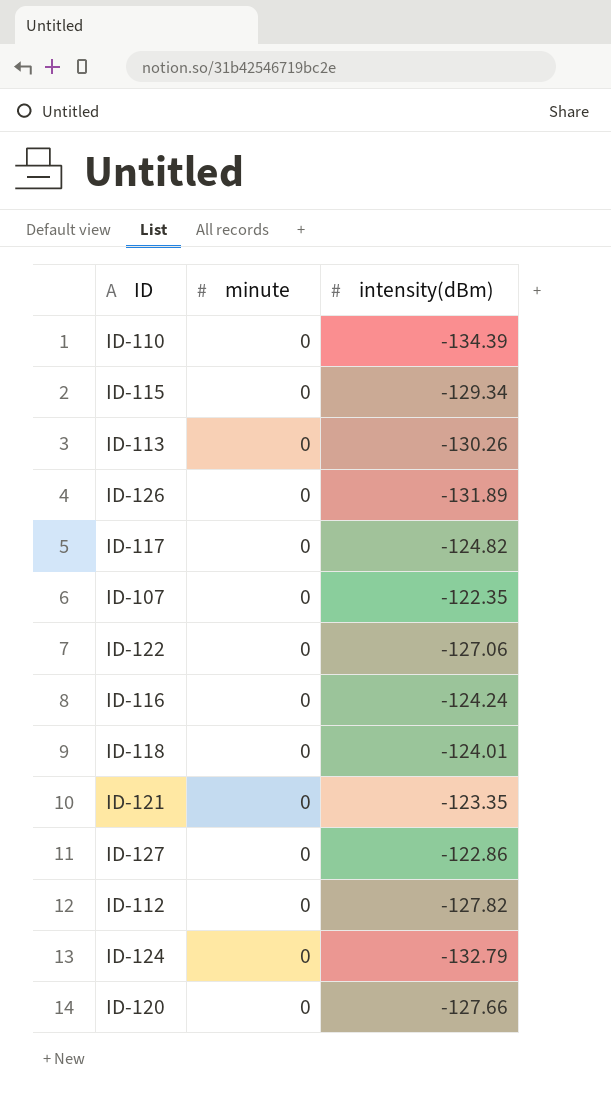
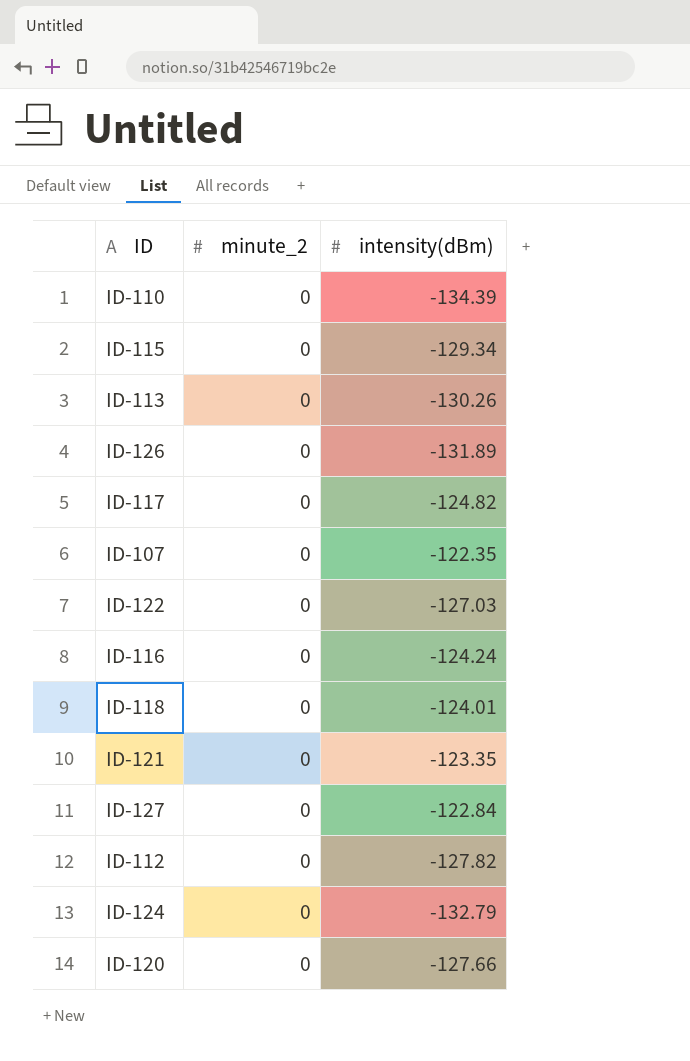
column name: minute -> minute_2
ID-122 | intensity(dBm): -127.06 -> -127.03
ID-127 | intensity(dBm): -122.86 -> -122.84

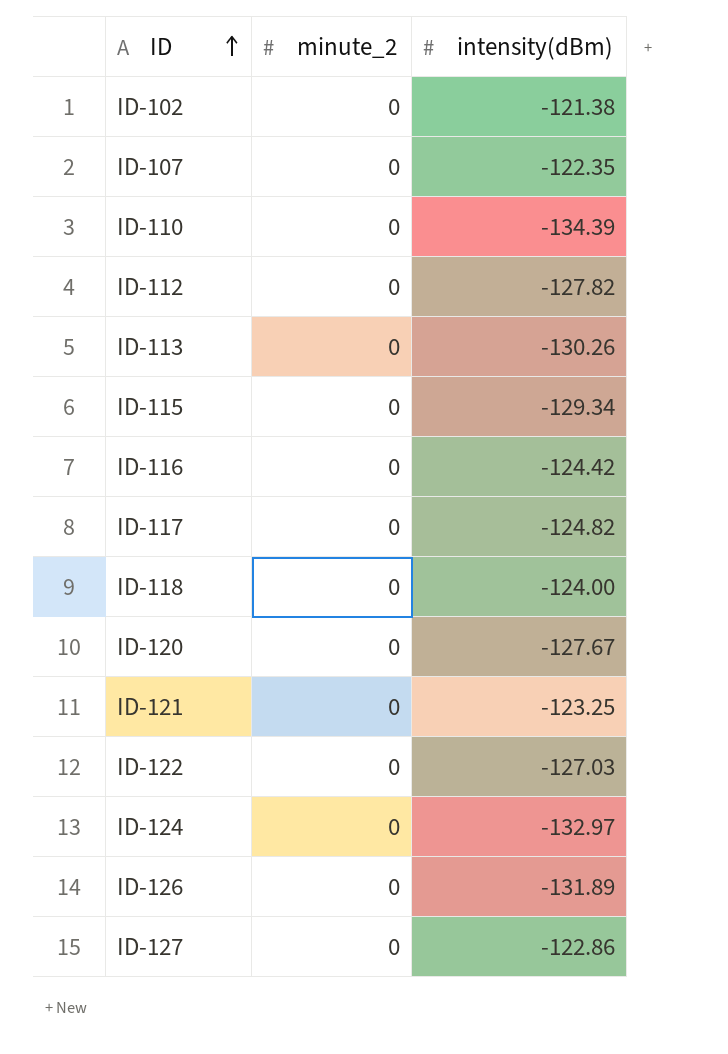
row order: none -> ID ascending
row ID-102: none -> 0 | -121.38
ID-116 | intensity(dBm): -124.24 -> -124.42
ID-118 | intensity(dBm): -124.01 -> -124.00
ID-120 | intensity(dBm): -127.66 -> -127.67
ID-121 | intensity(dBm): -123.35 -> -123.25
ID-124 | intensity(dBm): -132.79 -> -132.97
ID-127 | intensity(dBm): -122.84 -> -122.86

